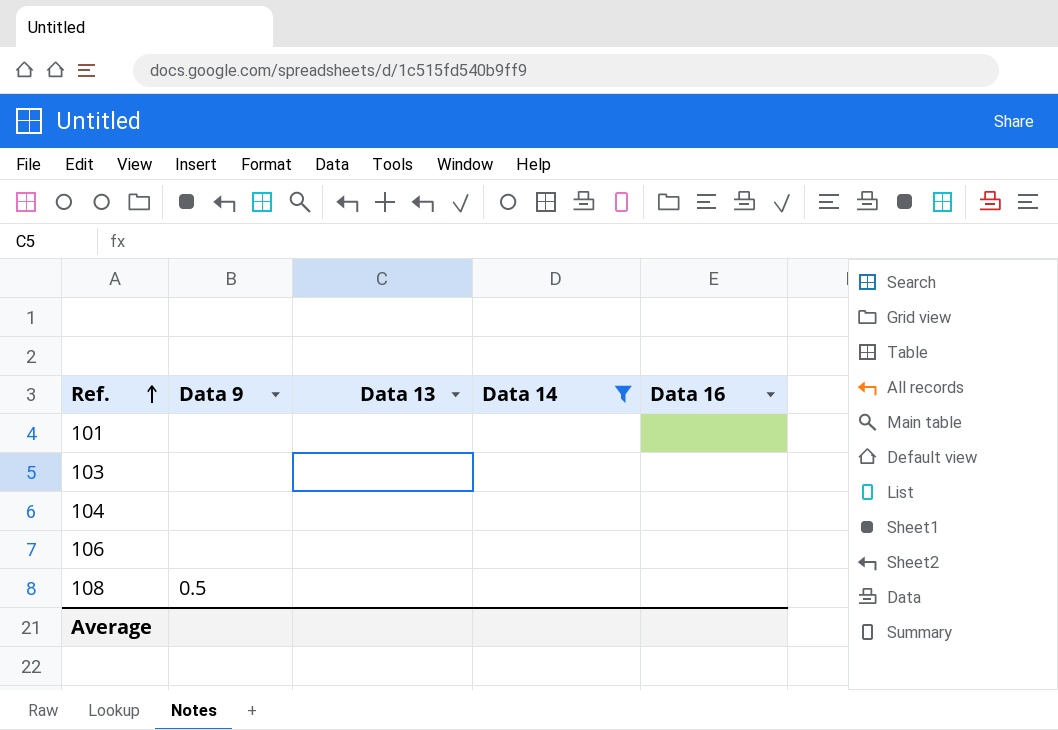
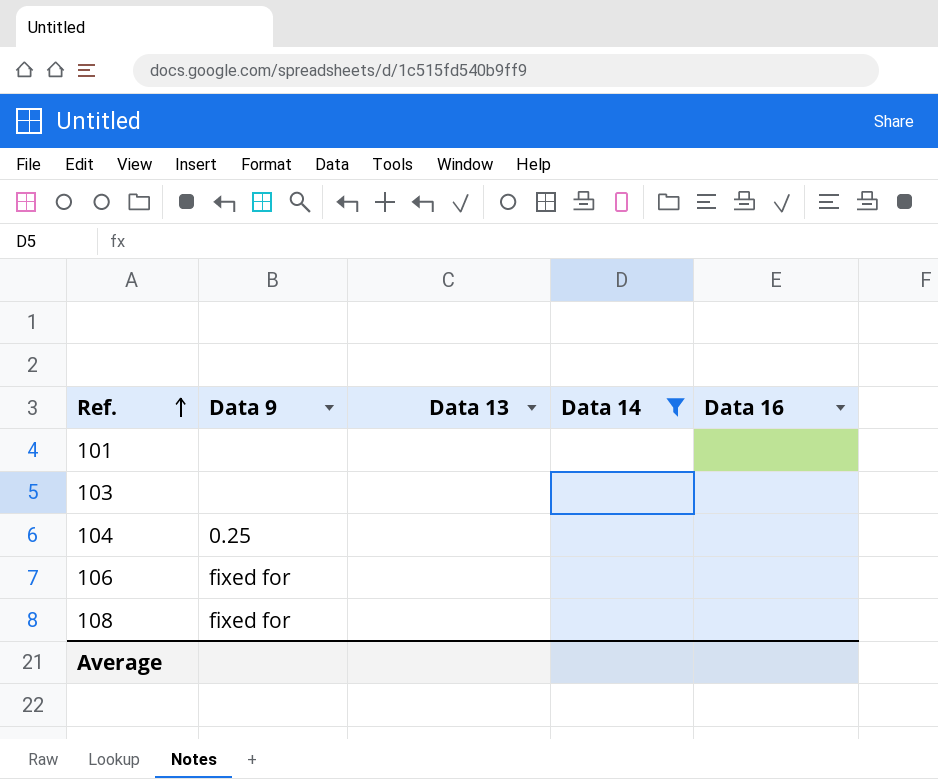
104 | Data 9: none -> 0.25
106 | Data 9: none -> fixed for
108 | Data 9: 0.5 -> fixed for

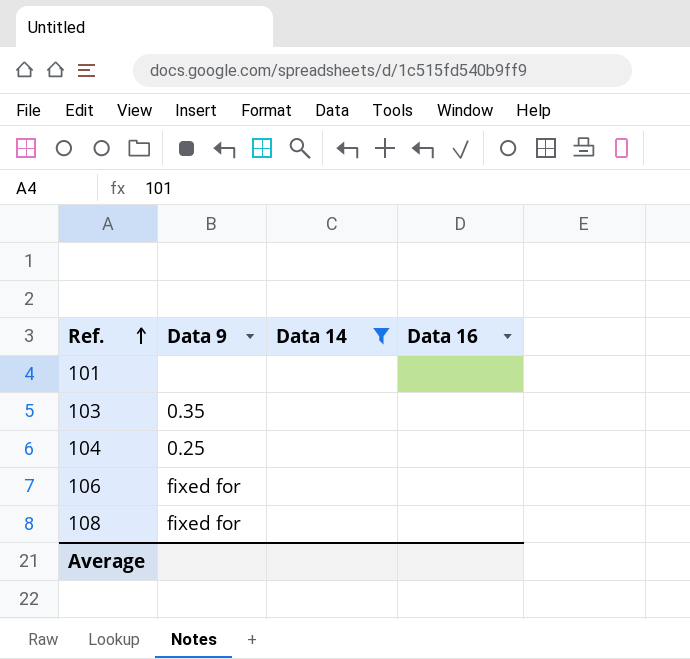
column Data 13 | position: 3 -> none
103 | Data 9: none -> 0.35

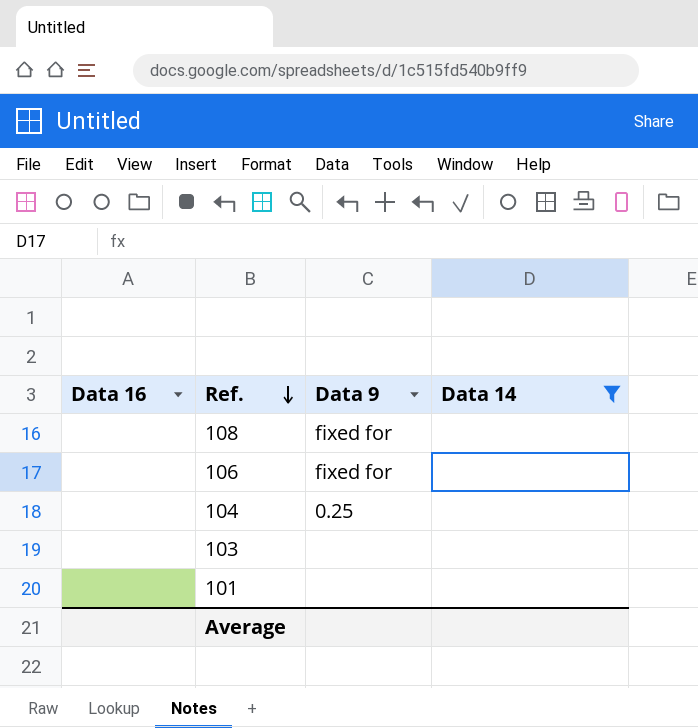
row order: Ref. ascending -> Ref. descending
column Data 16 | position: 4 -> 1
103 | Data 9: 0.35 -> none

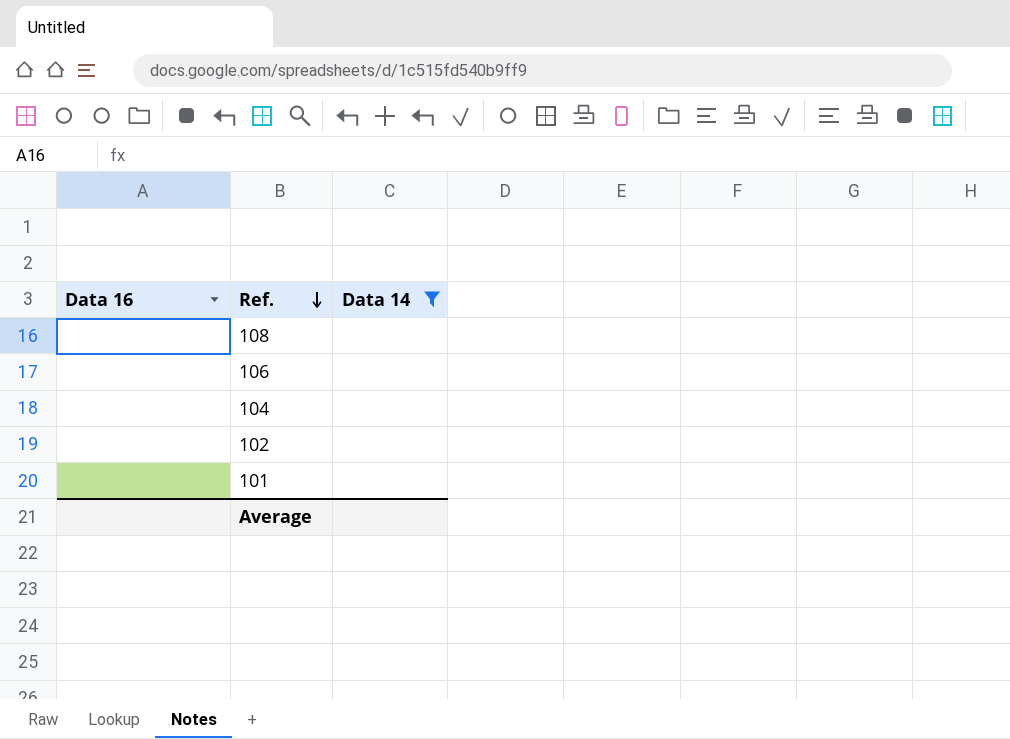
column Data 9 | position: 3 -> none
row 103: none | none | none -> none
row 102: none -> none | none

